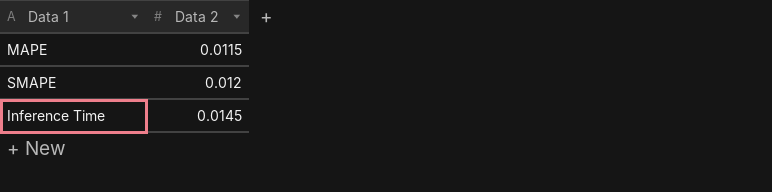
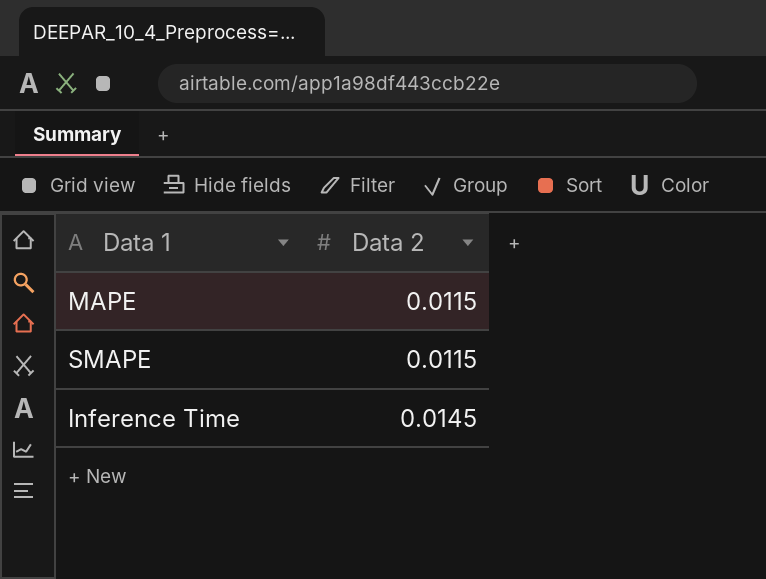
SMAPE | Data 2: 0.012 -> 0.0115

